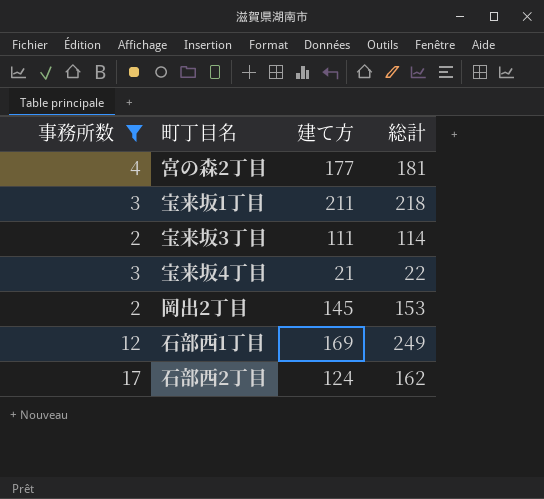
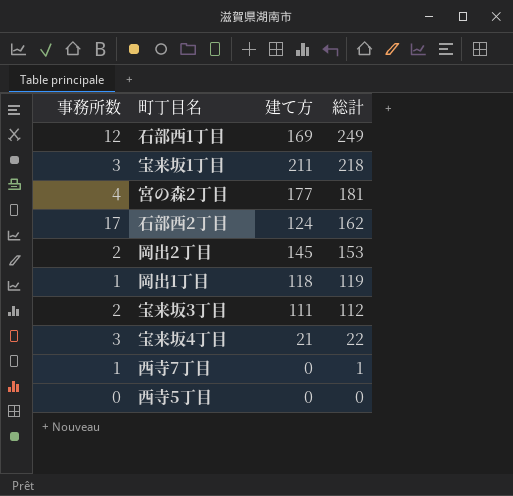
filter: 事務所数 >= 2 -> none
row order: none -> 総計 descending
宝来坂3丁目 | 総計: 114 -> 112

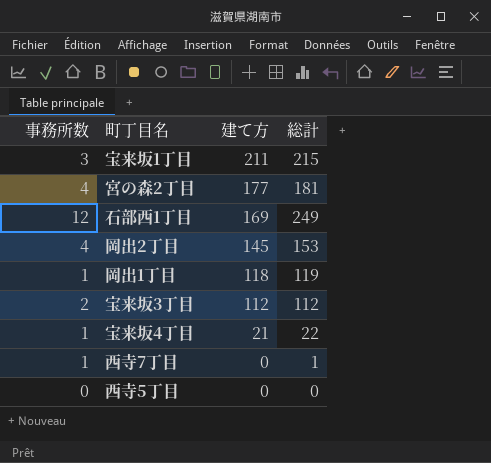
row order: 総計 descending -> 建て方 descending
row 石部西2丁目: 17 | 124 | 162 -> none
宝来坂1丁目 | 総計: 218 -> 215
岡出2丁目 | 事務所数: 2 -> 4
宝来坂3丁目 | 建て方: 111 -> 112
宝来坂4丁目 | 事務所数: 3 -> 1

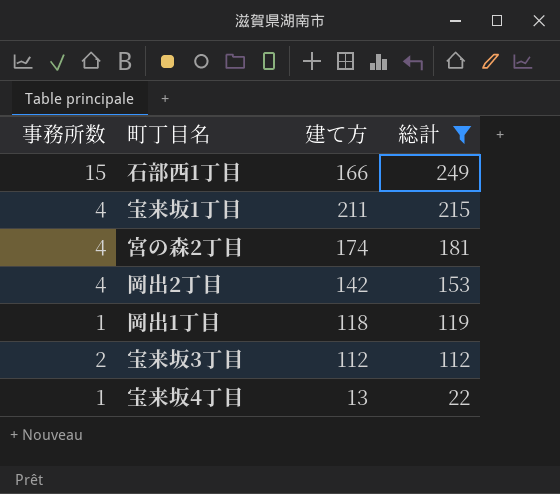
filter: none -> 総計 >= 22
row order: 建て方 descending -> 総計 descending
石部西1丁目 | 事務所数: 12 -> 15
石部西1丁目 | 建て方: 169 -> 166
宝来坂1丁目 | 事務所数: 3 -> 4
宮の森2丁目 | 建て方: 177 -> 174
岡出2丁目 | 建て方: 145 -> 142
宝来坂4丁目 | 建て方: 21 -> 13

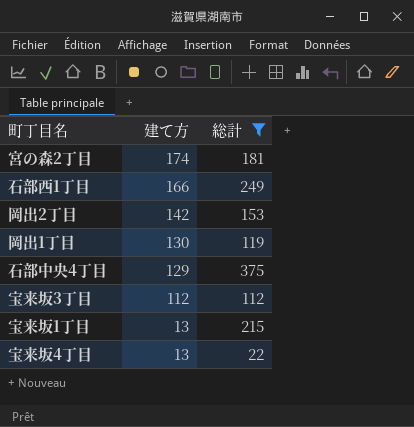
row order: 総計 descending -> 建て方 descending
column 事務所数 | position: 1 -> none
岡出1丁目 | 建て方: 118 -> 130
row 石部中央4丁目: none -> 129 | 375
宝来坂1丁目 | 建て方: 211 -> 13

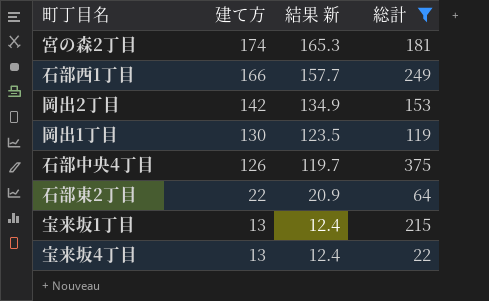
column 結果 新 | formula: none -> [建て方] * 0.95
row 宝来坂3丁目: 112 | 112 -> none
石部中央4丁目 | 建て方: 129 -> 126
row 石部東2丁目: none -> 22 | 20.9 | 64

